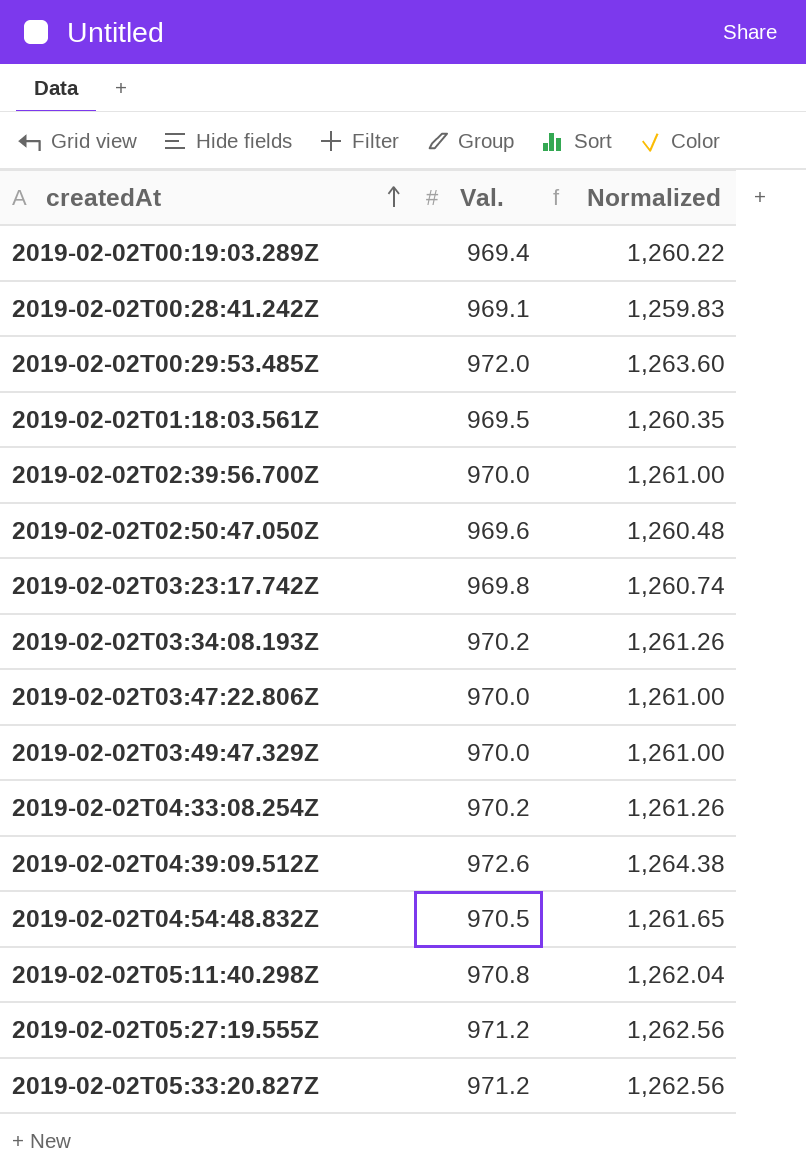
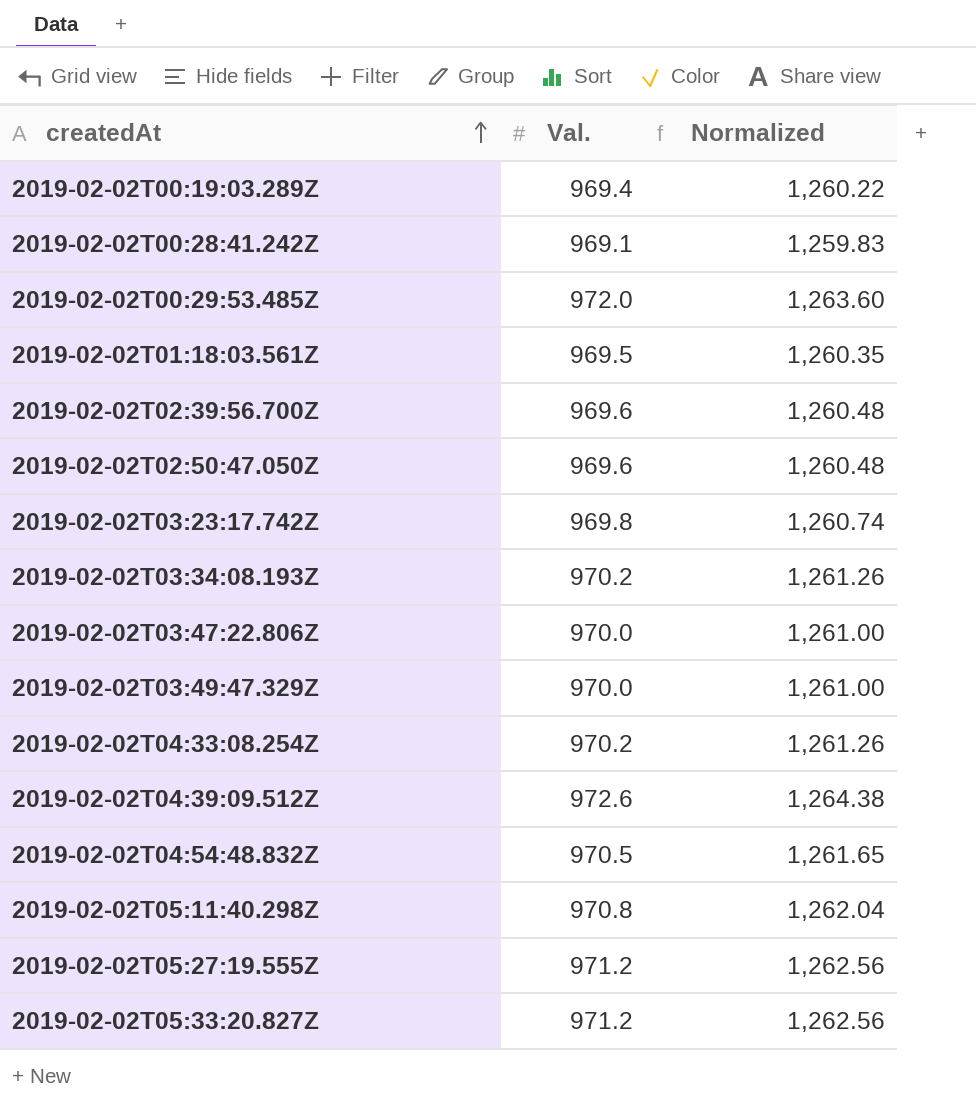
2019-02-02T02:39:56.700Z | Val.: 970.0 -> 969.6
2019-02-02T02:39:56.700Z | Normalized: 1,261.00 -> 1,260.48

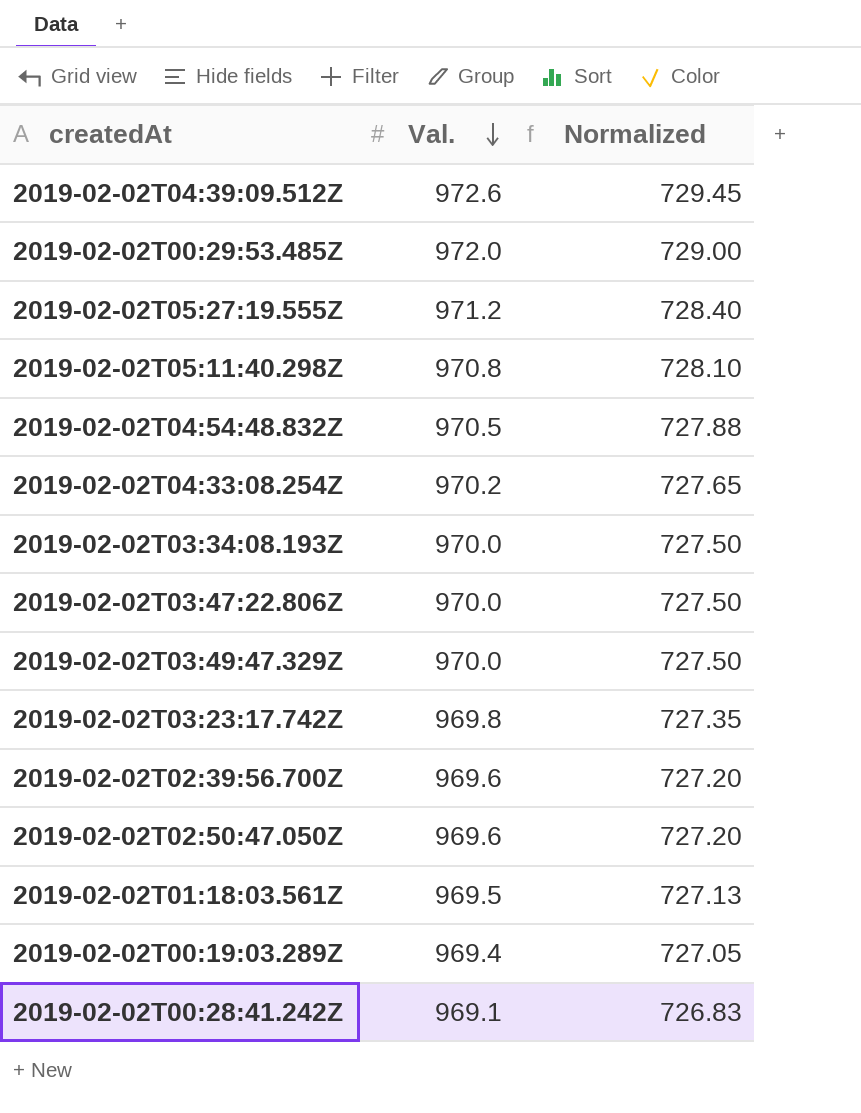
row order: createdAt ascending -> Val. descending
column Normalized | formula: [Val.] * 1.3 -> [Val.] * 0.75
row 2019-02-02T05:33:20.827Z: 971.2 | 1,262.56 -> none
2019-02-02T03:34:08.193Z | Val.: 970.2 -> 970.0

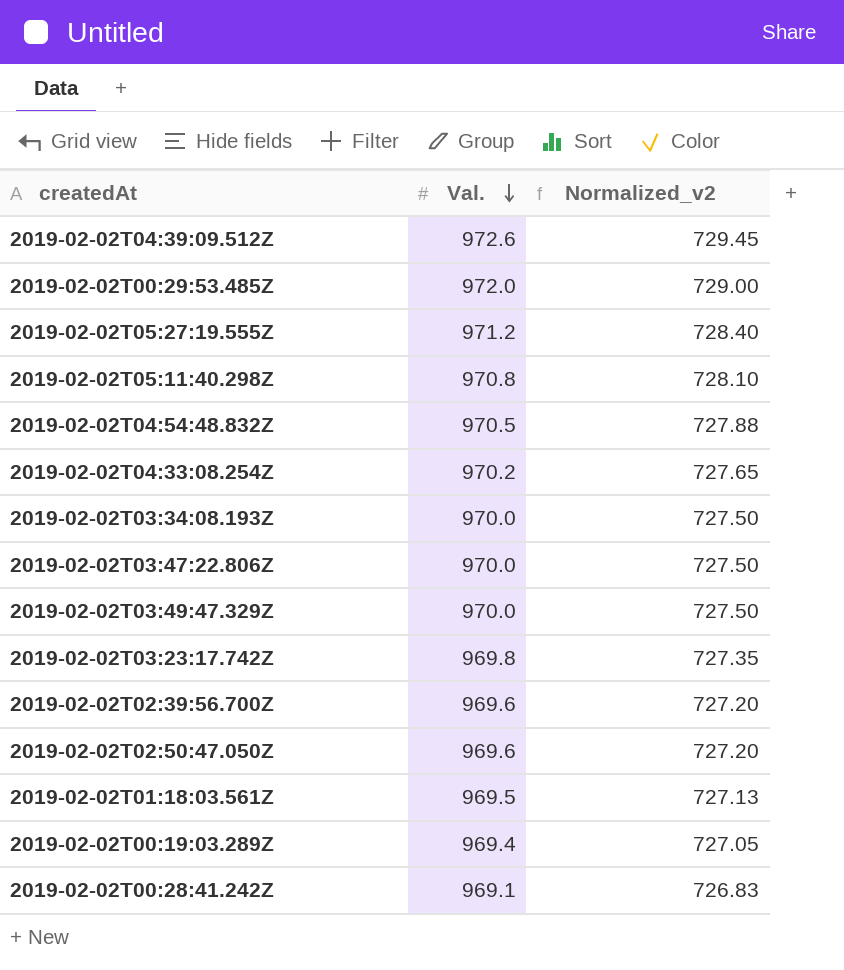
column name: Normalized -> Normalized_v2

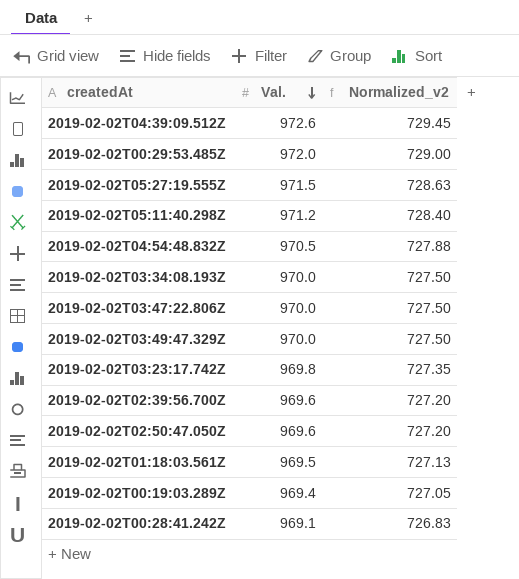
row 2019-02-02T04:33:08.254Z: 970.2 | 727.65 -> none
2019-02-02T05:27:19.555Z | Val.: 971.2 -> 971.5
2019-02-02T05:27:19.555Z | Normalized_v2: 728.40 -> 728.63
2019-02-02T05:11:40.298Z | Val.: 970.8 -> 971.2
2019-02-02T05:11:40.298Z | Normalized_v2: 728.10 -> 728.40

